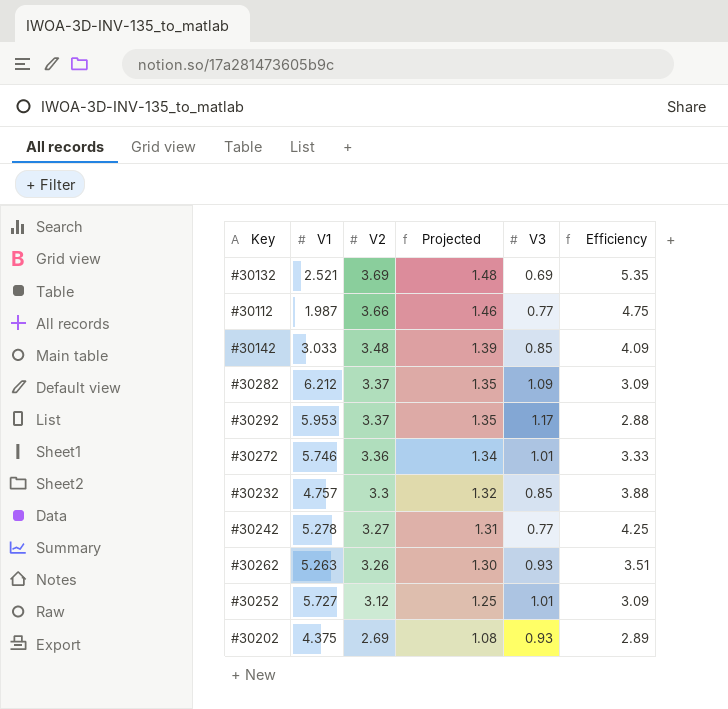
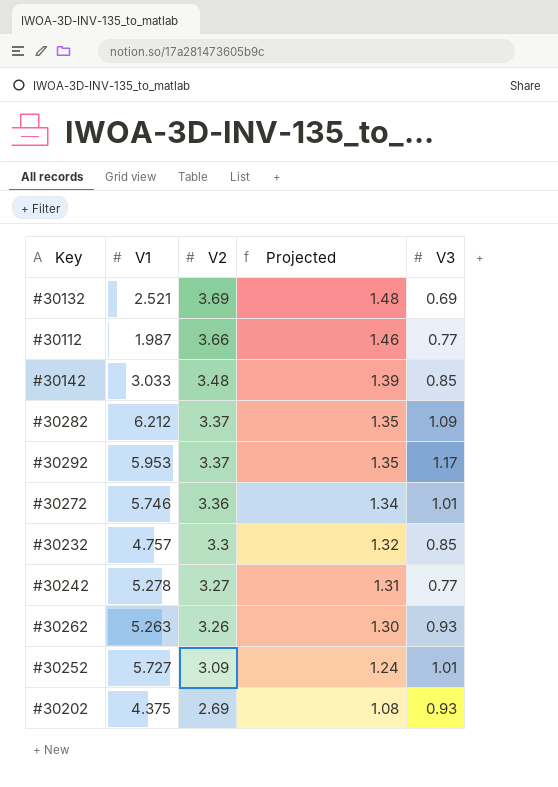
column Efficiency | formula: [V2] / [V3] -> none
#30252 | V2: 3.12 -> 3.09
#30252 | Projected: 1.25 -> 1.24

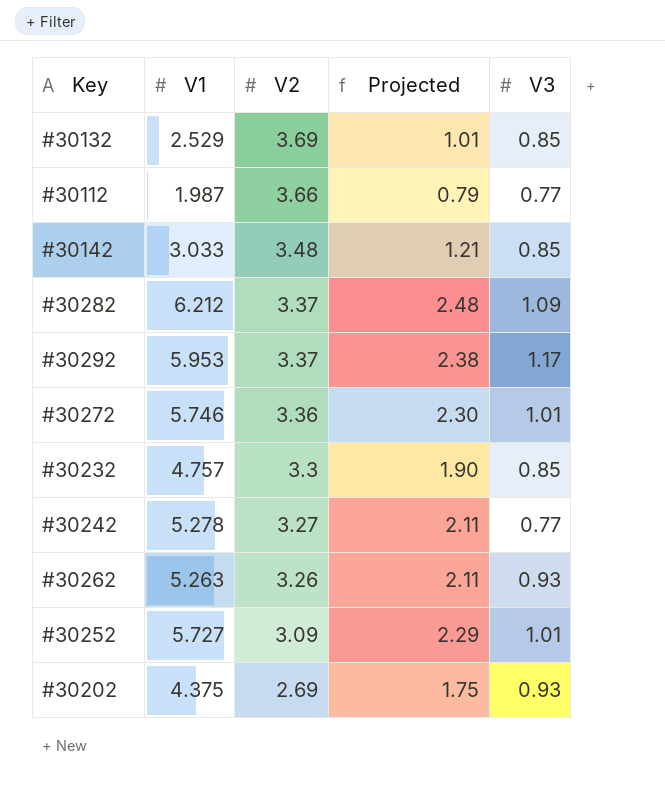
column Projected | formula: [V2] * 0.4 -> [V1] * 0.4
#30132 | V1: 2.521 -> 2.529
#30132 | V3: 0.69 -> 0.85

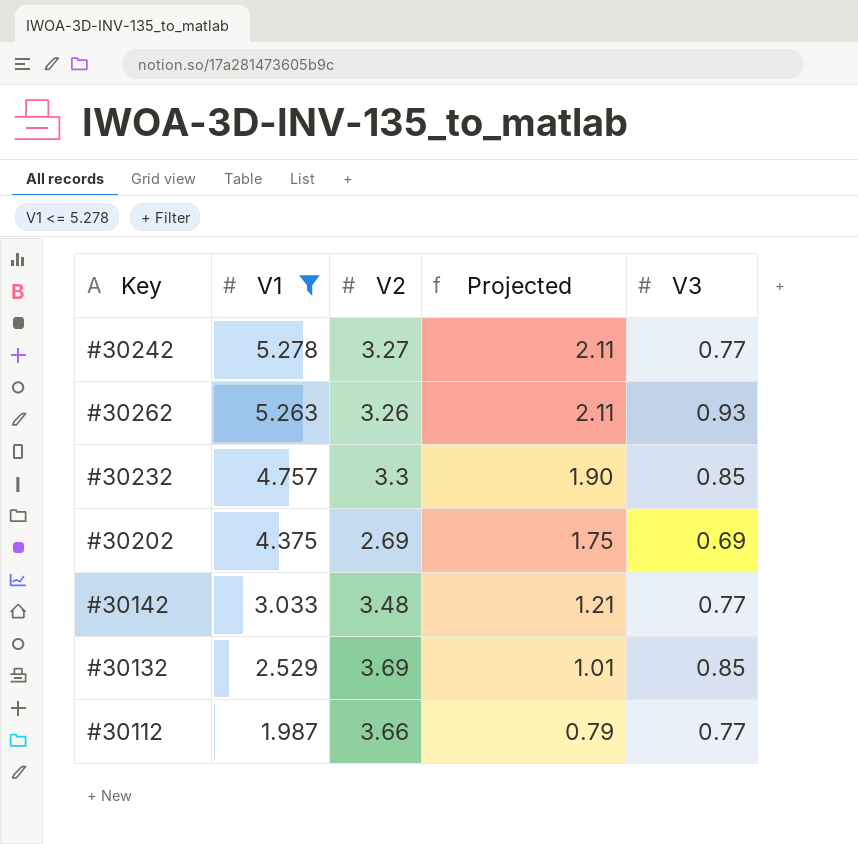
filter: none -> V1 <= 5.278
row order: V2 descending -> V1 descending
#30202 | V3: 0.93 -> 0.69
#30142 | V3: 0.85 -> 0.77

